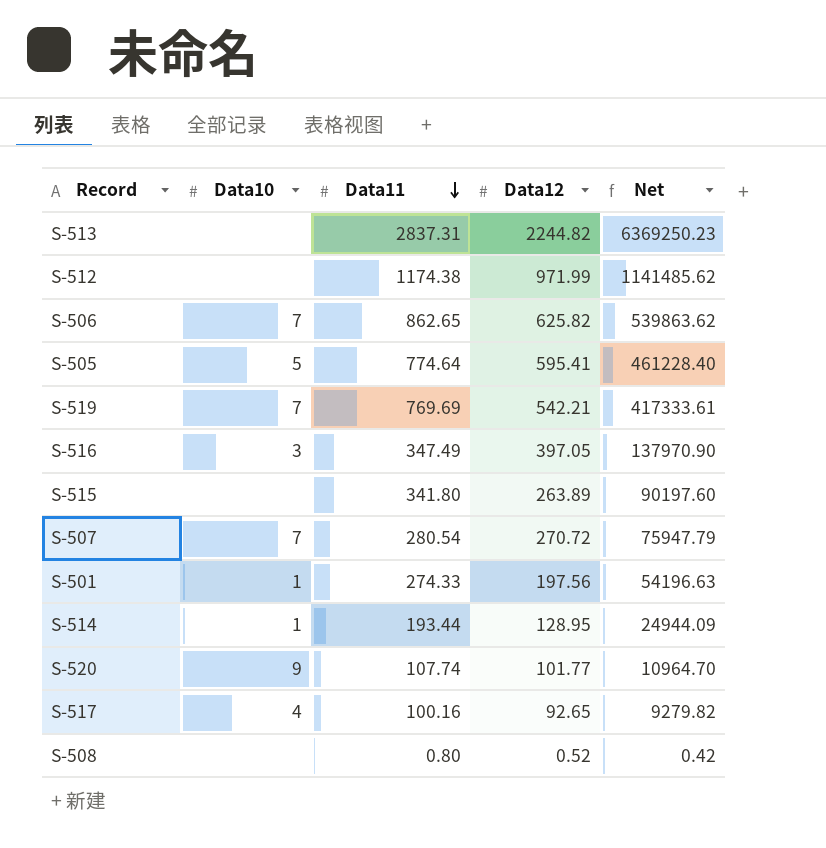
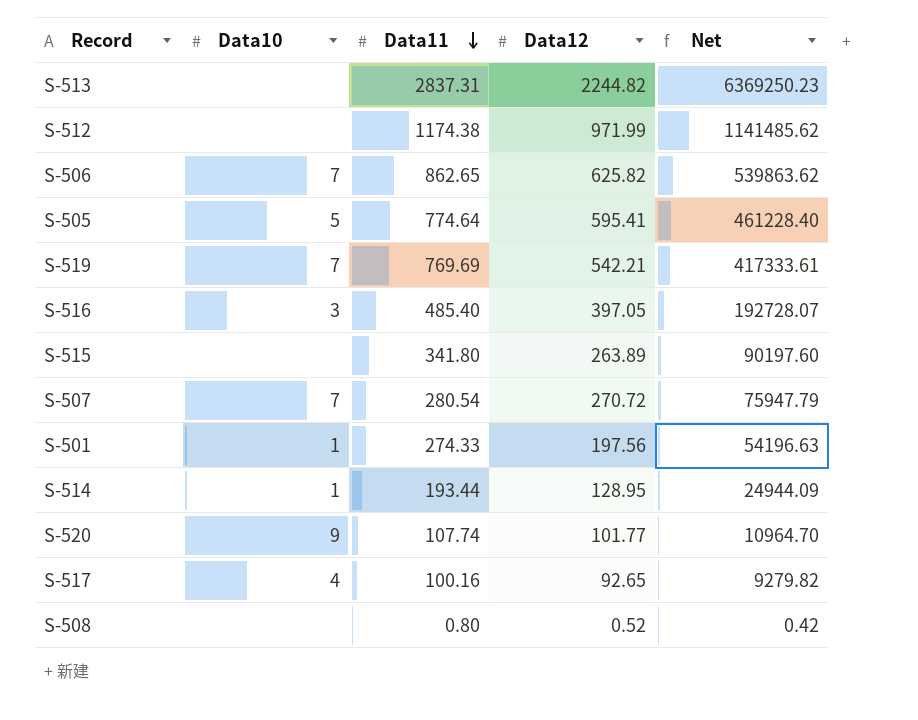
S-516 | Data11: 347.49 -> 485.40
S-516 | Net: 137970.90 -> 192728.07

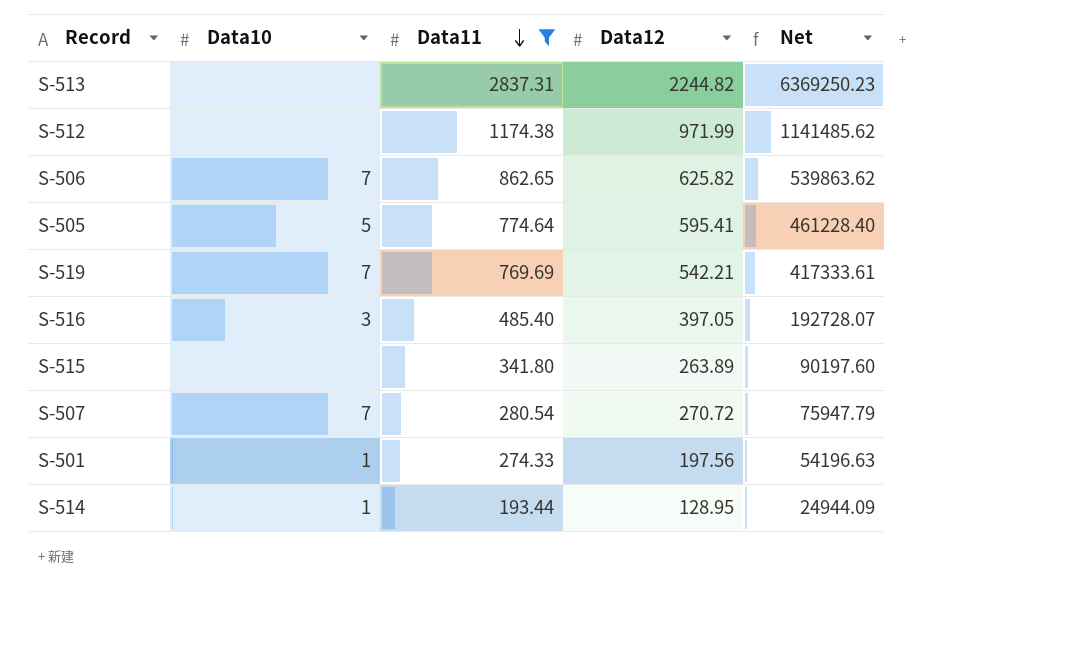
filter: none -> Data11 >= 193.44

